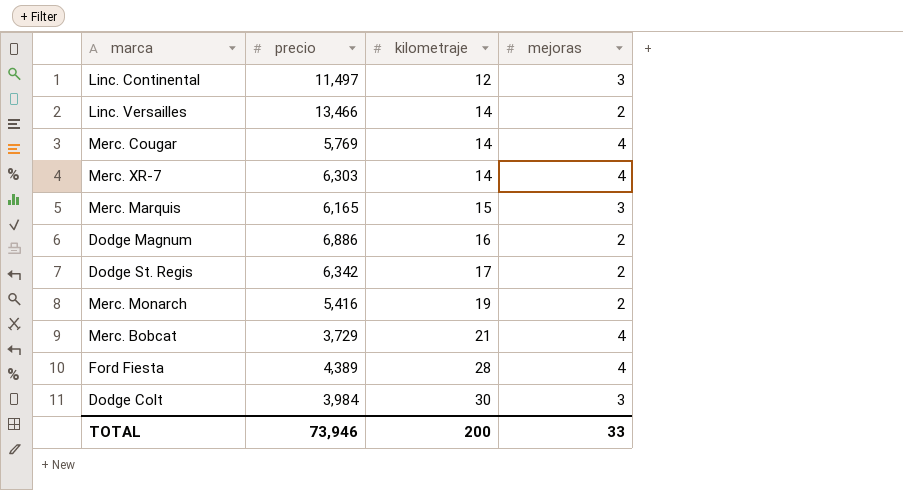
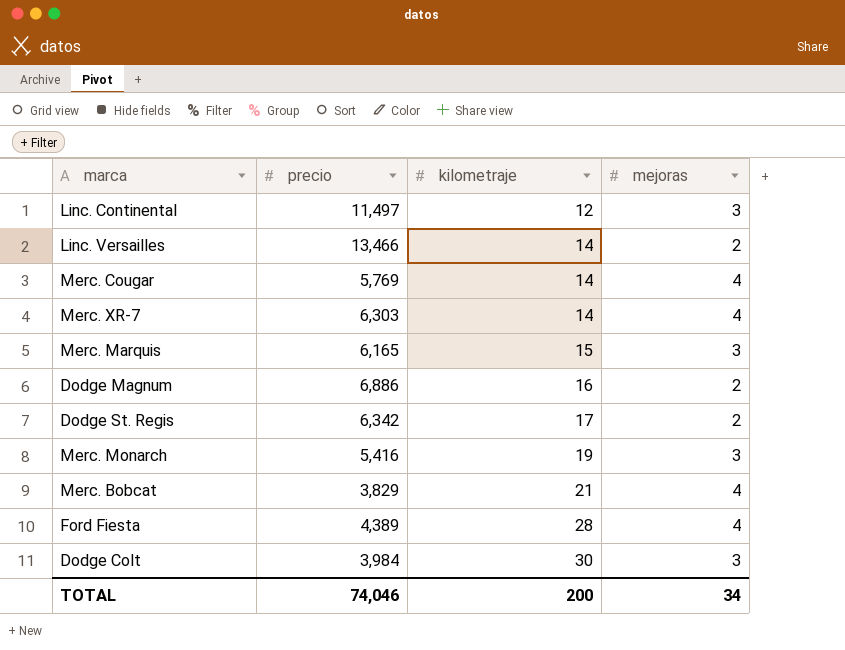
Merc. Monarch | mejoras: 2 -> 3
Merc. Bobcat | precio: 3,729 -> 3,829
TOTAL | precio: 73,946 -> 74,046
TOTAL | mejoras: 33 -> 34

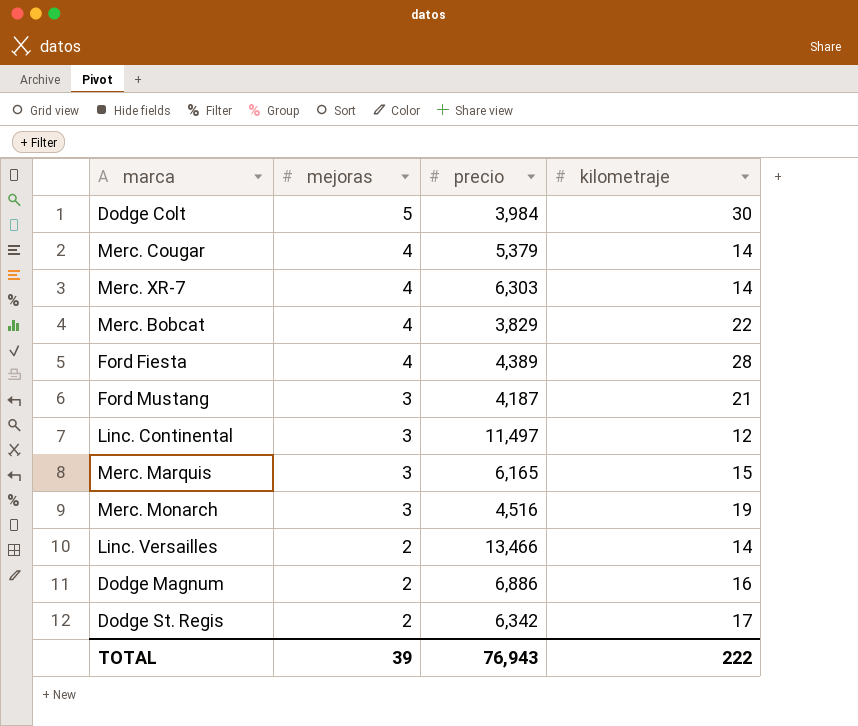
row order: kilometraje ascending -> mejoras descending
column mejoras | position: 4 -> 2
Dodge Colt | mejoras: 3 -> 5
Merc. Cougar | precio: 5,769 -> 5,379
Merc. Bobcat | kilometraje: 21 -> 22
row Ford Mustang: none -> 3 | 4,187 | 21
Merc. Monarch | precio: 5,416 -> 4,516
TOTAL | mejoras: 34 -> 39
TOTAL | precio: 74,046 -> 76,943
TOTAL | kilometraje: 200 -> 222

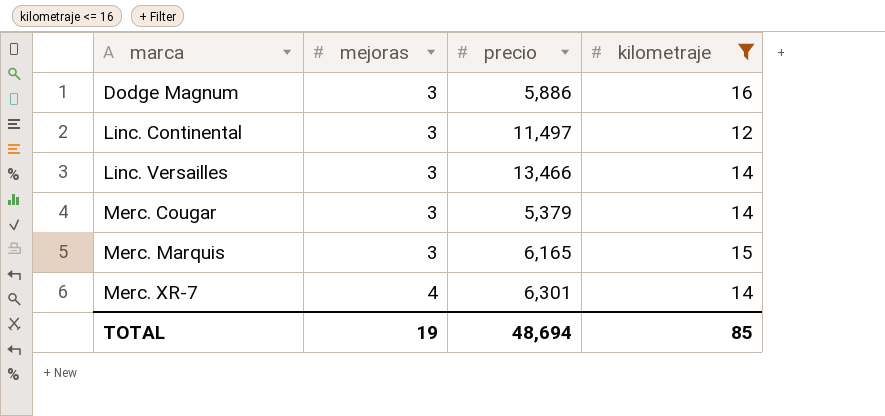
filter: none -> kilometraje <= 16
row order: mejoras descending -> marca ascending
Dodge Magnum | mejoras: 2 -> 3
Dodge Magnum | precio: 6,886 -> 5,886
Linc. Versailles | mejoras: 2 -> 3
Merc. Cougar | mejoras: 4 -> 3
Merc. XR-7 | precio: 6,303 -> 6,301
TOTAL | mejoras: 39 -> 19
TOTAL | precio: 76,943 -> 48,694
TOTAL | kilometraje: 222 -> 85

